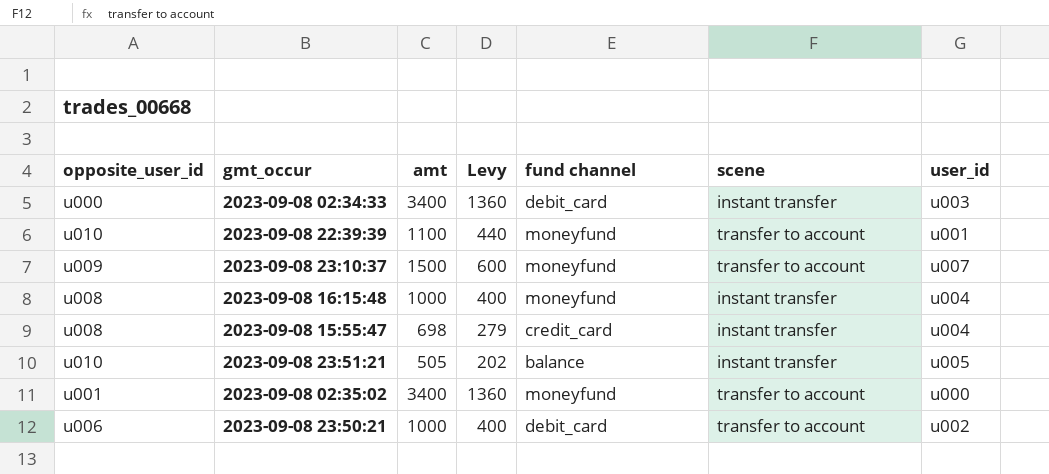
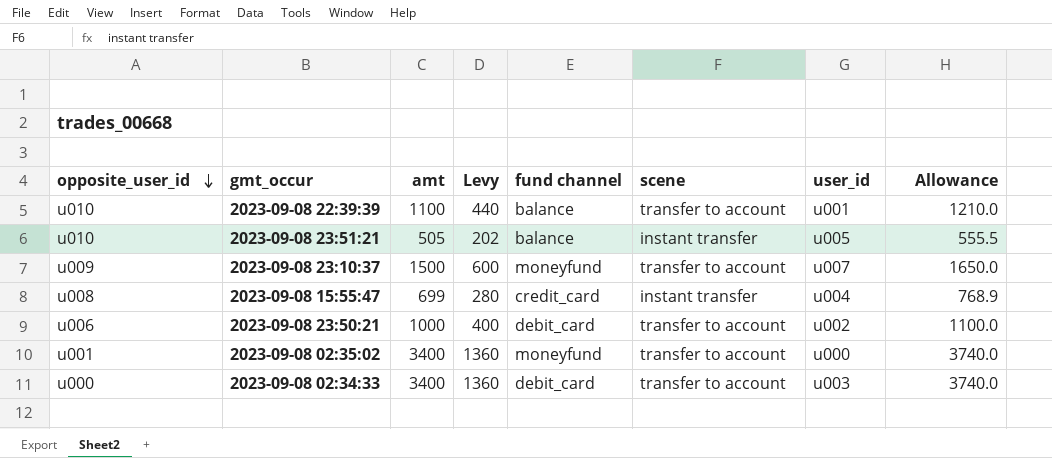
row order: none -> opposite_user_id descending
column Allowance | formula: none -> [amt] * 1.1
row 2023-09-08 16:15:48: u008 | 1000 | 400 | moneyfund | instant transfer | u004 -> none
2023-09-08 22:39:39 | fund channel: moneyfund -> balance
2023-09-08 15:55:47 | amt: 698 -> 699
2023-09-08 15:55:47 | Levy: 279 -> 280
2023-09-08 02:34:33 | scene: instant transfer -> transfer to account

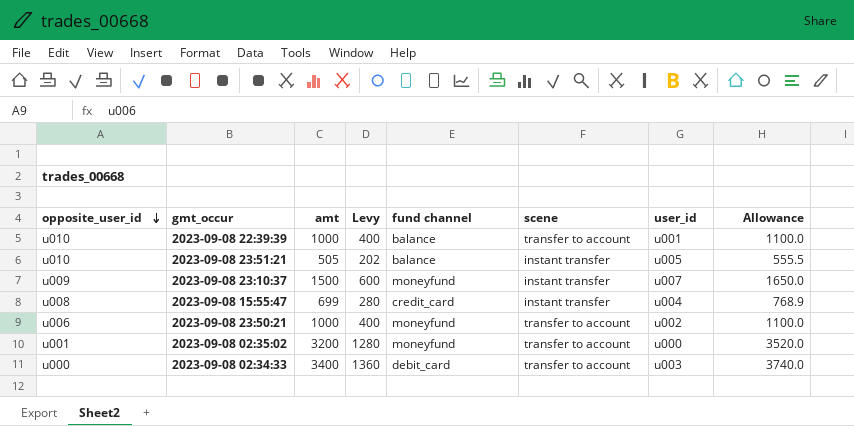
2023-09-08 22:39:39 | amt: 1100 -> 1000
2023-09-08 22:39:39 | Levy: 440 -> 400
2023-09-08 22:39:39 | Allowance: 1210.0 -> 1100.0
2023-09-08 23:10:37 | scene: transfer to account -> instant transfer
2023-09-08 23:50:21 | fund channel: debit_card -> moneyfund
2023-09-08 02:35:02 | amt: 3400 -> 3200
2023-09-08 02:35:02 | Levy: 1360 -> 1280
2023-09-08 02:35:02 | Allowance: 3740.0 -> 3520.0

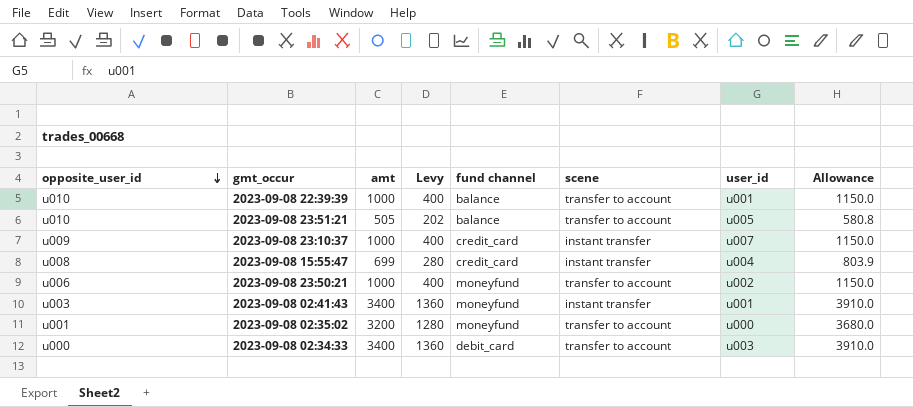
column Allowance | formula: [amt] * 1.1 -> [amt] * 1.15
2023-09-08 23:51:21 | scene: instant transfer -> transfer to account
2023-09-08 23:10:37 | amt: 1500 -> 1000
2023-09-08 23:10:37 | Levy: 600 -> 400
2023-09-08 23:10:37 | fund channel: moneyfund -> credit_card
row 2023-09-08 02:41:43: none -> u003 | 3400 | 1360 | moneyfund | instant transfer | u001 | 3910.0

